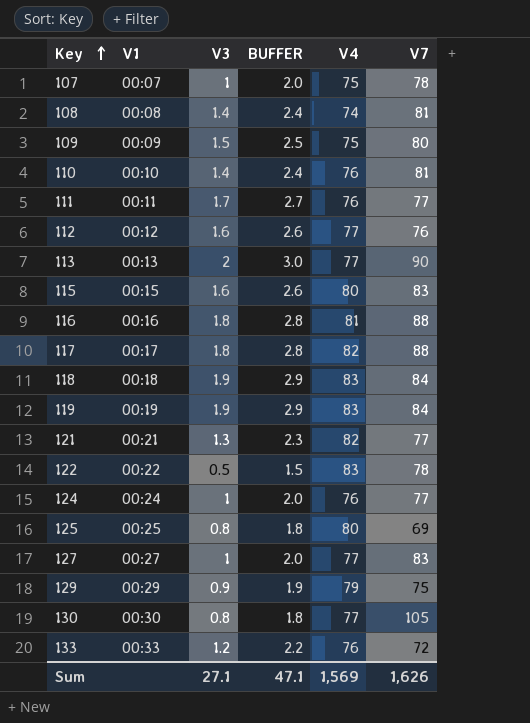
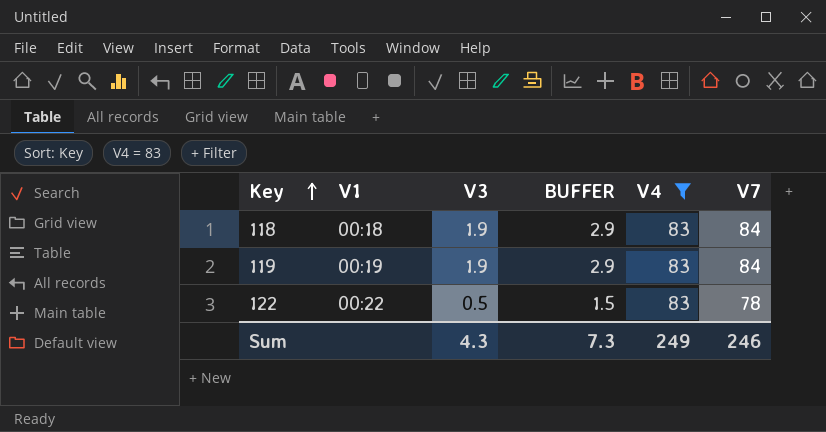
filter: none -> V4 = 83
Sum | V3: 27.1 -> 4.3
Sum | BUFFER: 47.1 -> 7.3
Sum | V4: 1,569 -> 249
Sum | V7: 1,626 -> 246

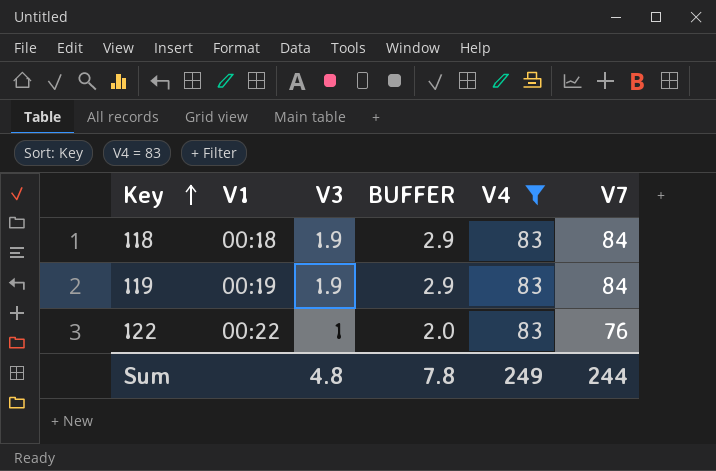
122 | V3: 0.5 -> 1
122 | BUFFER: 1.5 -> 2.0
122 | V7: 78 -> 76
Sum | V3: 4.3 -> 4.8
Sum | BUFFER: 7.3 -> 7.8
Sum | V7: 246 -> 244

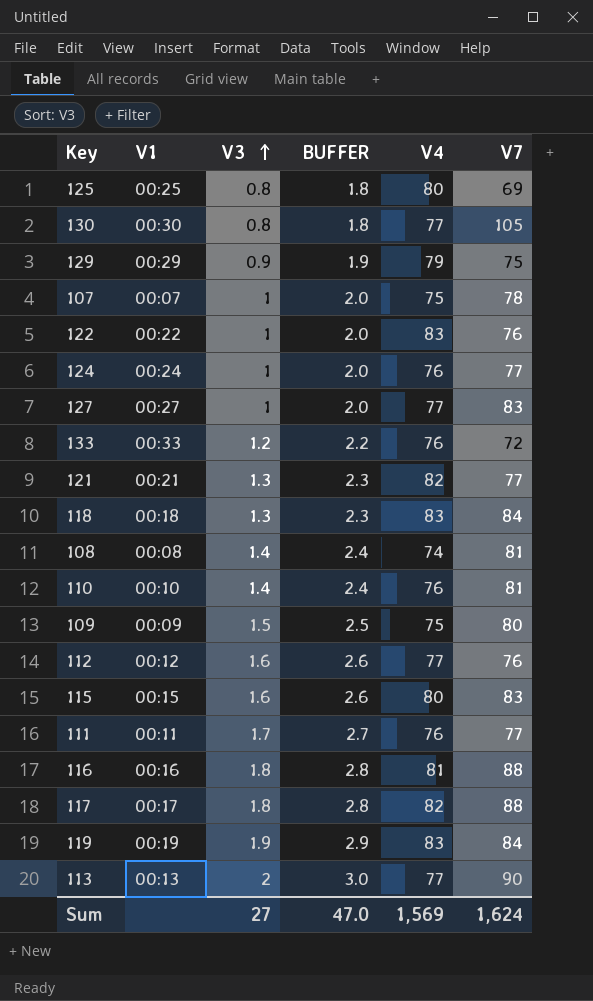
filter: V4 = 83 -> none
row order: Key ascending -> V3 ascending
118 | V3: 1.9 -> 1.3
118 | BUFFER: 2.9 -> 2.3
Sum | V3: 4.8 -> 27
Sum | BUFFER: 7.8 -> 47.0
Sum | V4: 249 -> 1,569
Sum | V7: 244 -> 1,624

